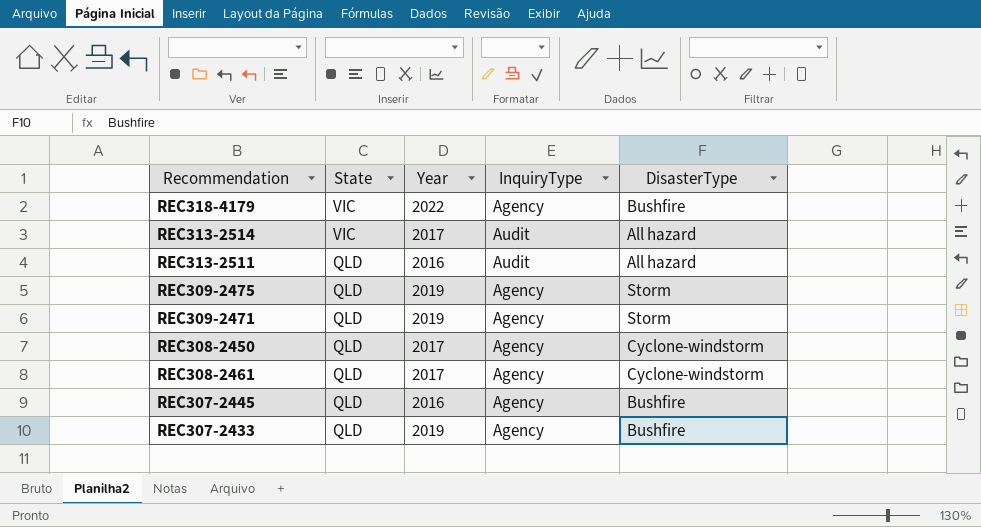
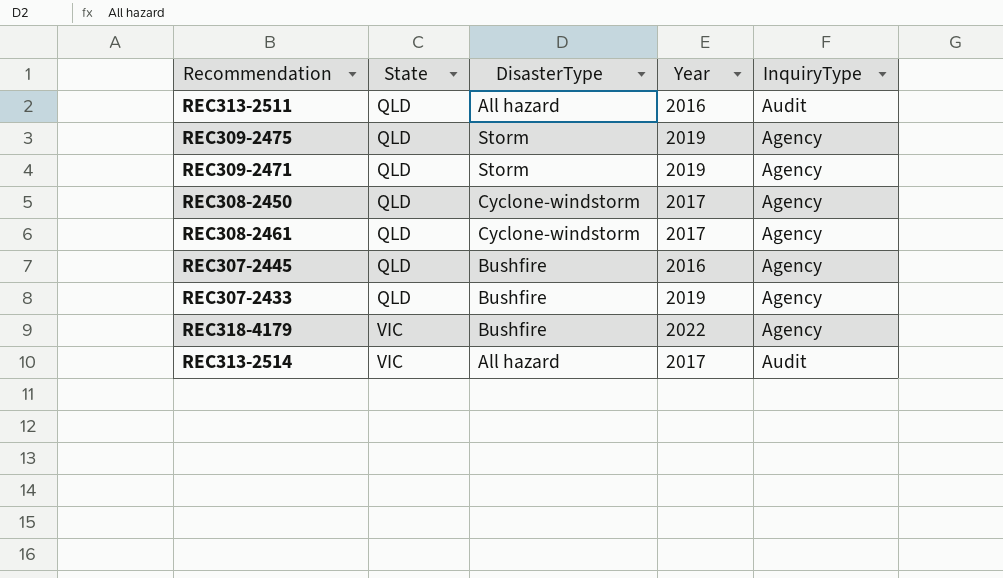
row order: State descending -> State ascending
column DisasterType | position: 5 -> 3

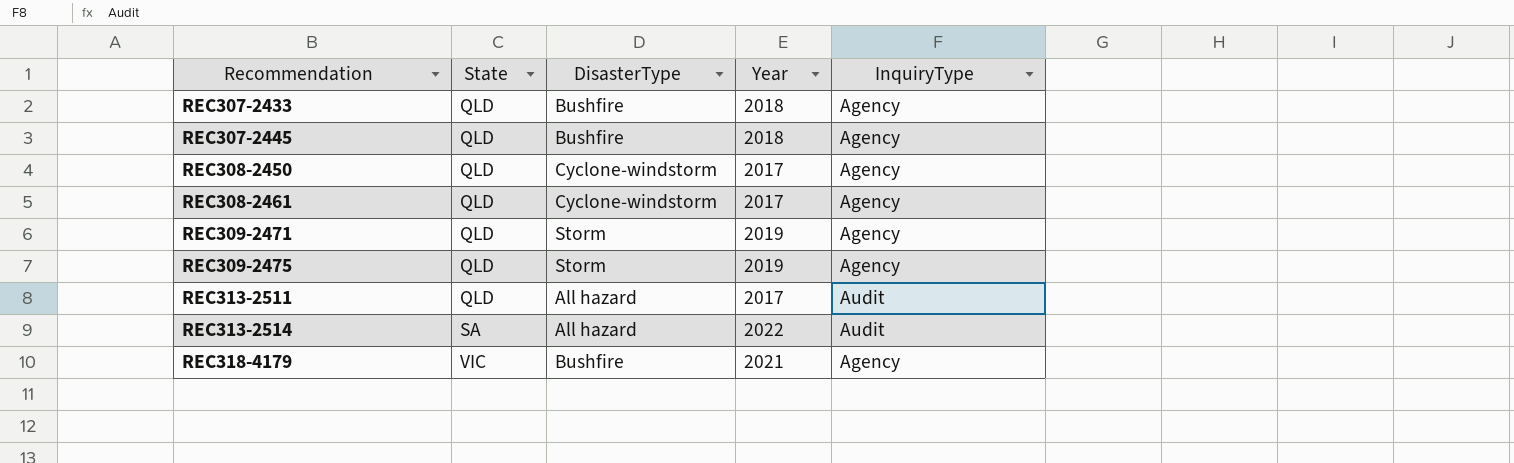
row order: State ascending -> Recommendation ascending
REC307-2433 | Year: 2019 -> 2018
REC307-2445 | Year: 2016 -> 2018
REC313-2511 | Year: 2016 -> 2017
REC313-2514 | State: VIC -> SA
REC313-2514 | Year: 2017 -> 2022
REC318-4179 | Year: 2022 -> 2021

